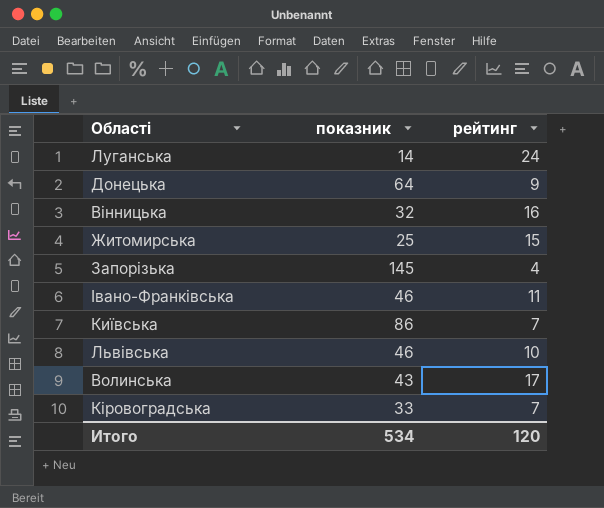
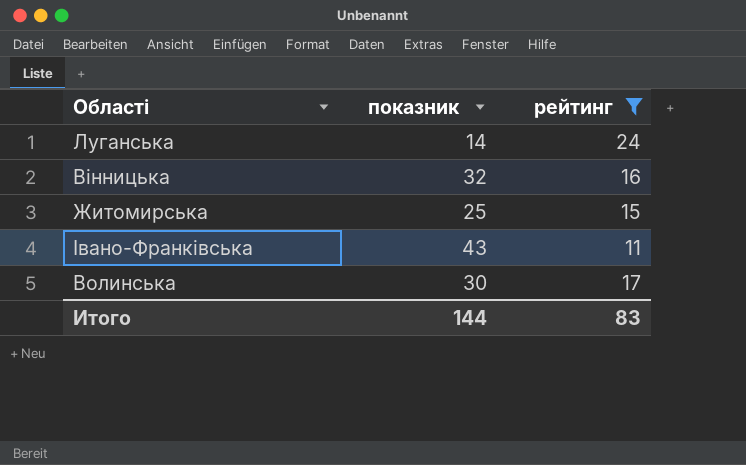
filter: none -> рейтинг >= 11
Івано-Франківська | показник: 46 -> 43
Волинська | показник: 43 -> 30
Итого | показник: 534 -> 144
Итого | рейтинг: 120 -> 83

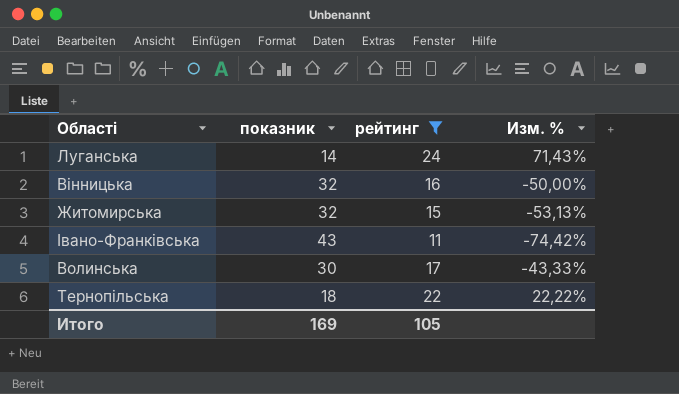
column Изм. % | formula: none -> ([рейтинг] - [показник]) / [показник]
Житомирська | показник: 25 -> 32
row Тернопільська: none -> 18 | 22 | 22,22%
Итого | показник: 144 -> 169
Итого | рейтинг: 83 -> 105

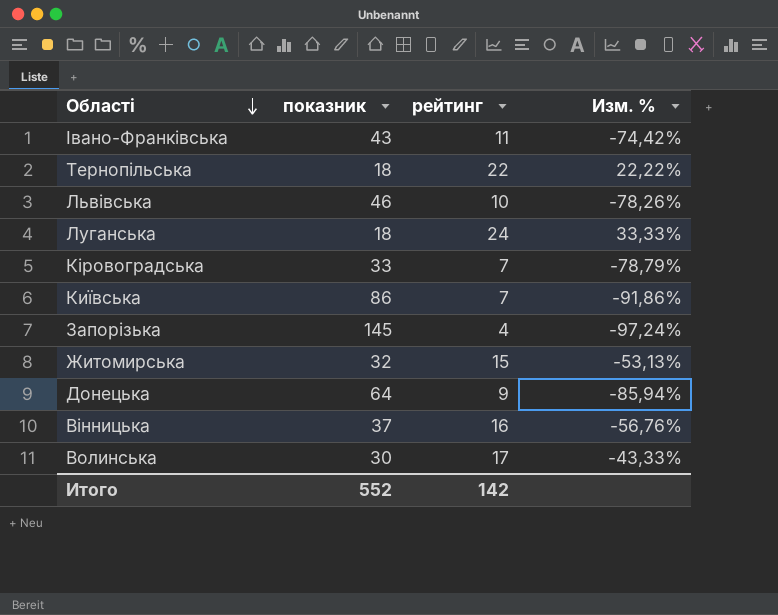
filter: рейтинг >= 11 -> none
row order: none -> Області descending
Луганська | показник: 14 -> 18
Луганська | Изм. %: 71,43% -> 33,33%
Вінницька | показник: 32 -> 37
Вінницька | Изм. %: -50,00% -> -56,76%
Итого | показник: 169 -> 552
Итого | рейтинг: 105 -> 142

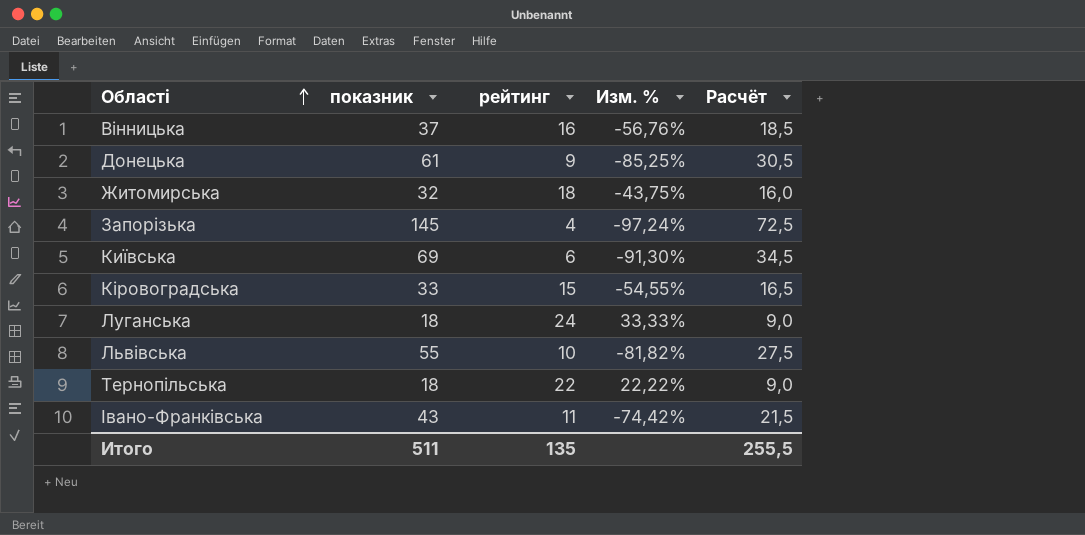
row order: Області descending -> Області ascending
column Расчёт | formula: none -> [показник] * 0,5
row Волинська: 30 | 17 | -43,33% -> none
Донецька | показник: 64 -> 61
Донецька | Изм. %: -85,94% -> -85,25%
Житомирська | рейтинг: 15 -> 18
Житомирська | Изм. %: -53,13% -> -43,75%
Київська | показник: 86 -> 69
Київська | рейтинг: 7 -> 6
Київська | Изм. %: -91,86% -> -91,30%
Кіровоградська | рейтинг: 7 -> 15
Кіровоградська | Изм. %: -78,79% -> -54,55%
Львівська | показник: 46 -> 55
Львівська | Изм. %: -78,26% -> -81,82%
Итого | показник: 552 -> 511
Итого | рейтинг: 142 -> 135

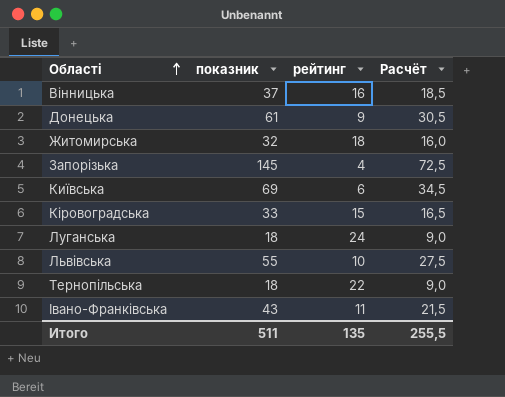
column Изм. % | formula: ([рейтинг] - [показник]) / [показник] -> none

